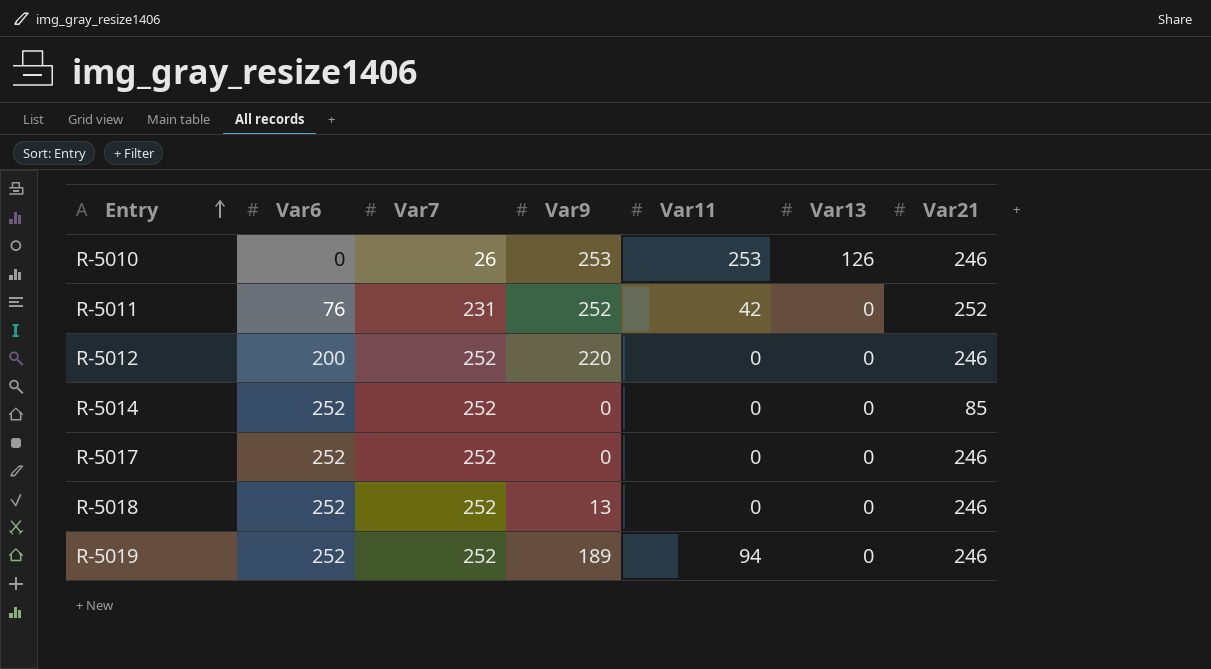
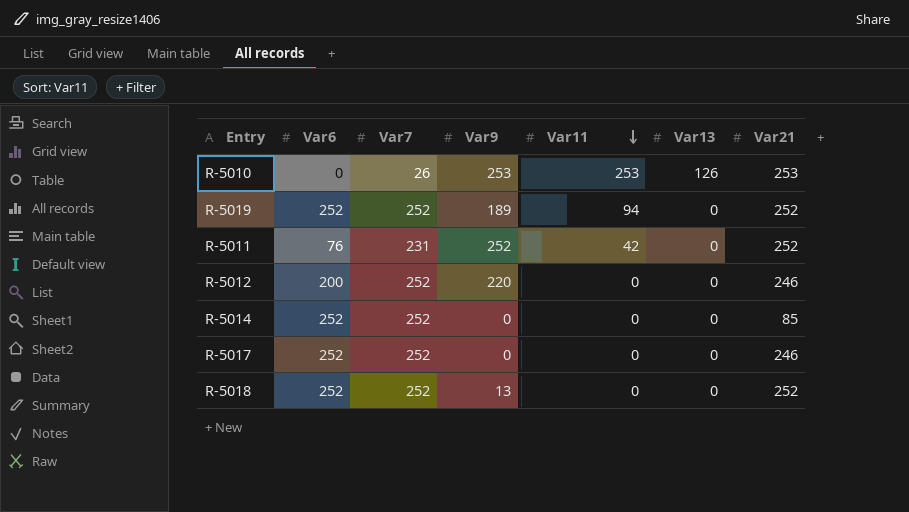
row order: Entry ascending -> Var11 descending
R-5010 | Var21: 246 -> 253
R-5019 | Var21: 246 -> 252
R-5018 | Var21: 246 -> 252

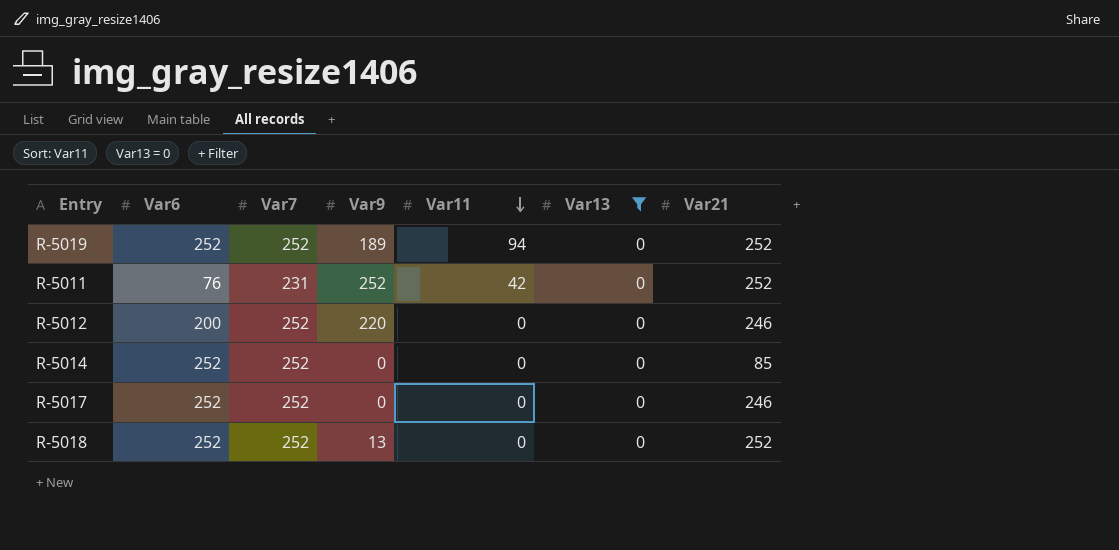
filter: none -> Var13 = 0

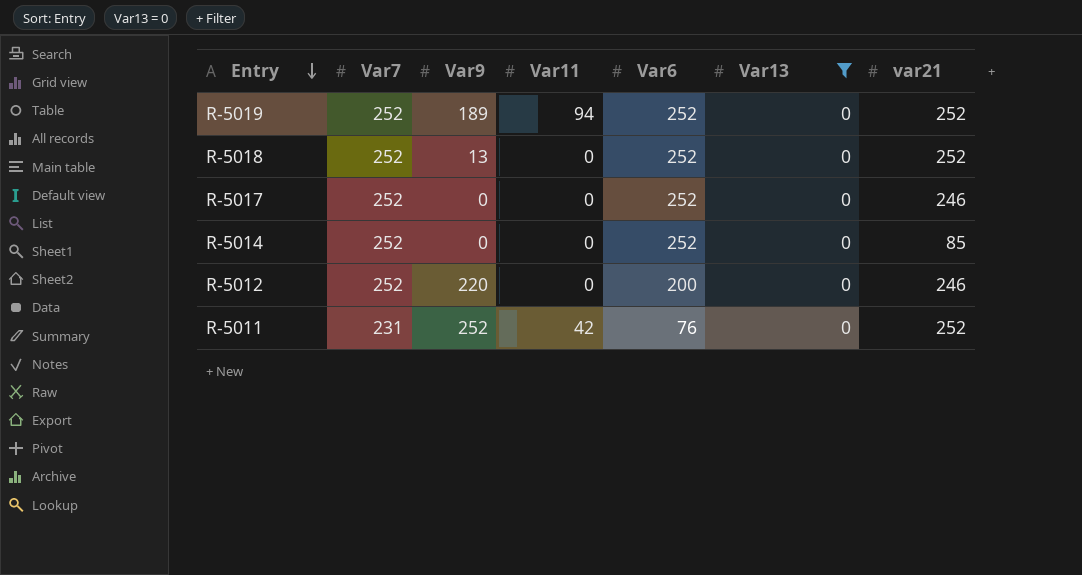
row order: Var11 descending -> Entry descending
column Var6 | position: 2 -> 5
column name: Var21 -> var21

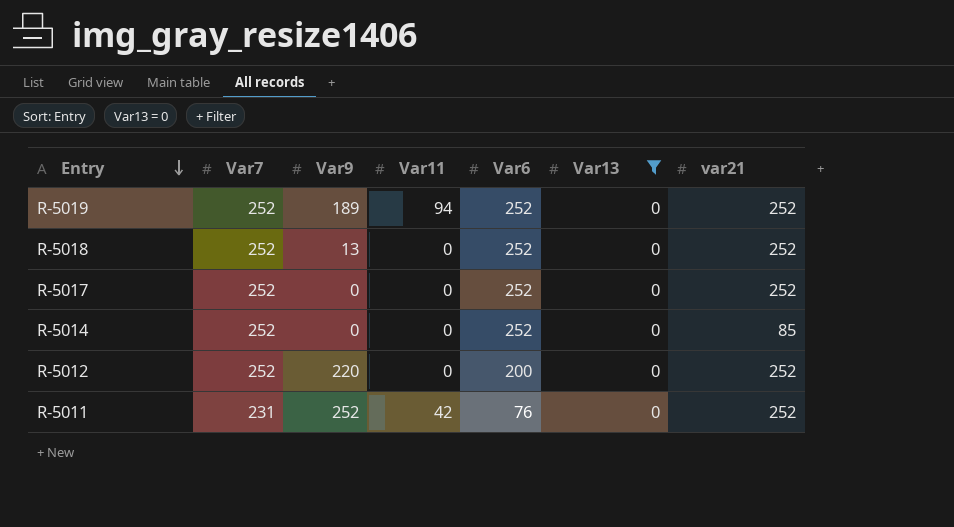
R-5017 | var21: 246 -> 252
R-5012 | var21: 246 -> 252

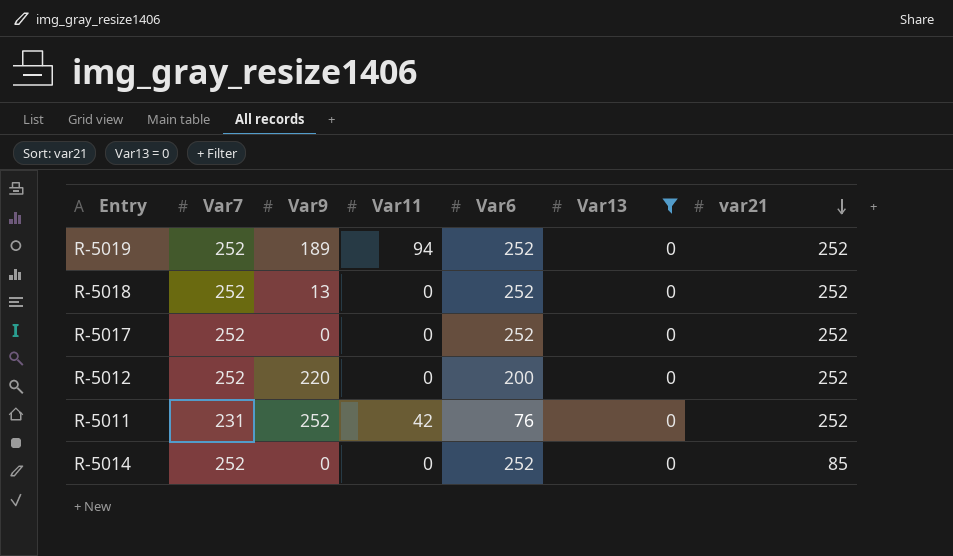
row order: Entry descending -> var21 descending

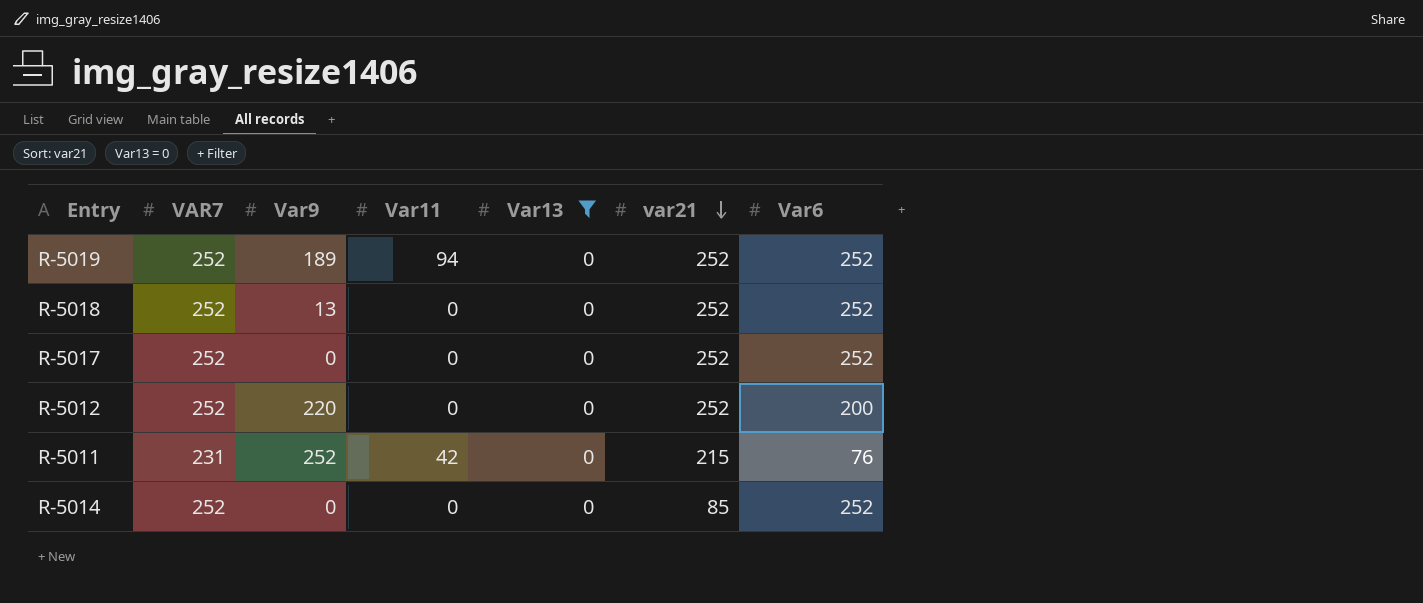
column name: Var7 -> VAR7
column Var6 | position: 5 -> 7
R-5011 | var21: 252 -> 215

